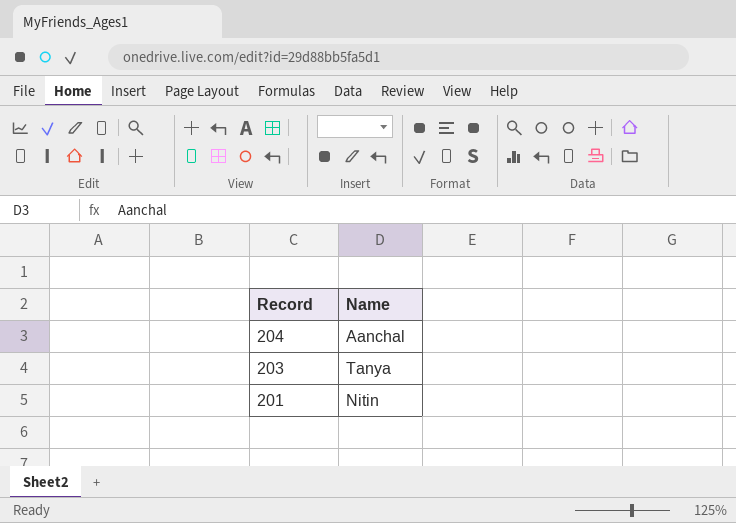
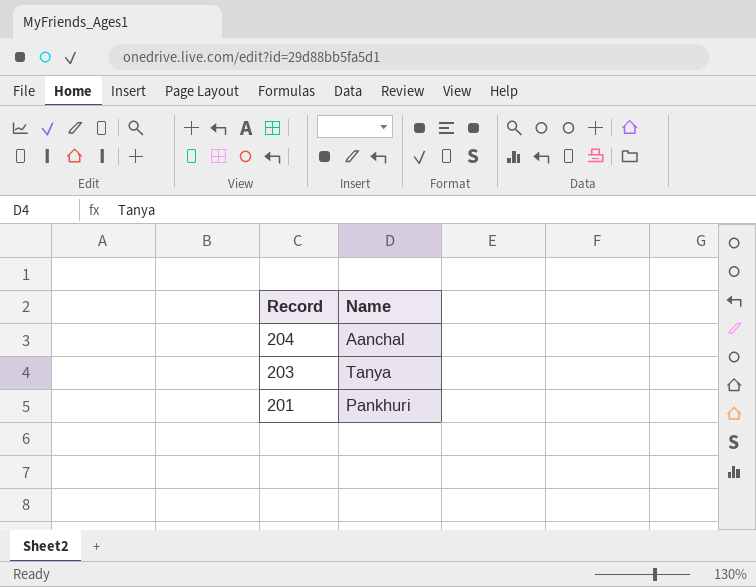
201 | Name: Nitin -> Pankhuri

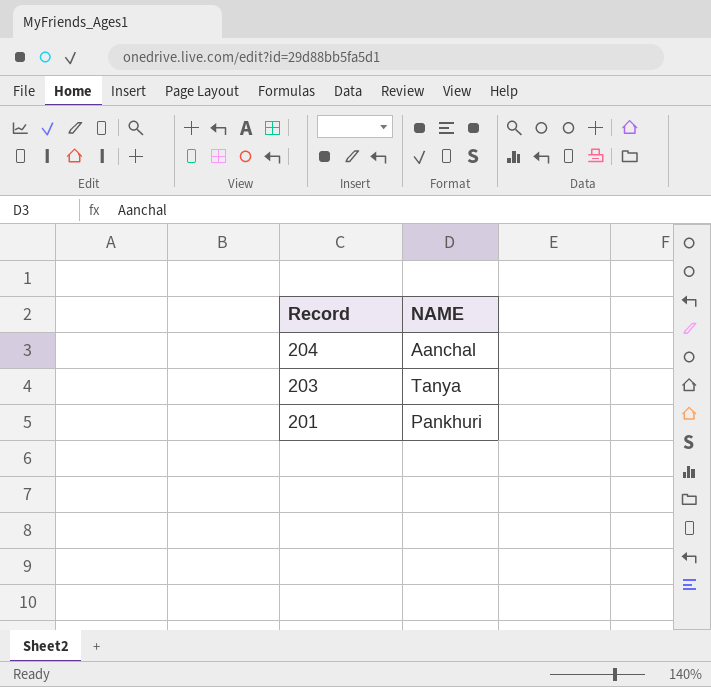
column name: Name -> NAME

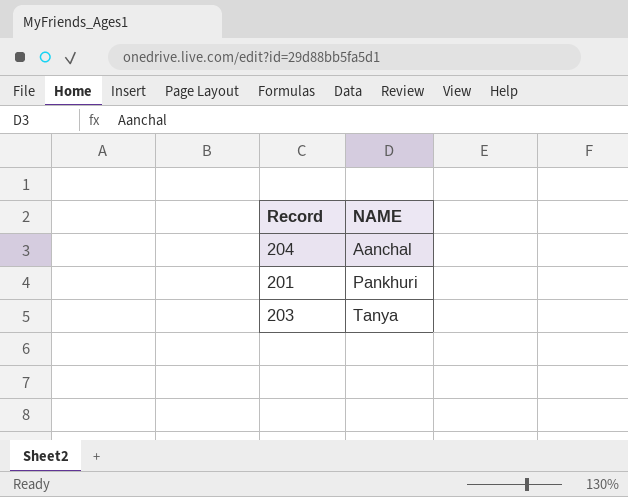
row order: Record descending -> NAME ascending

